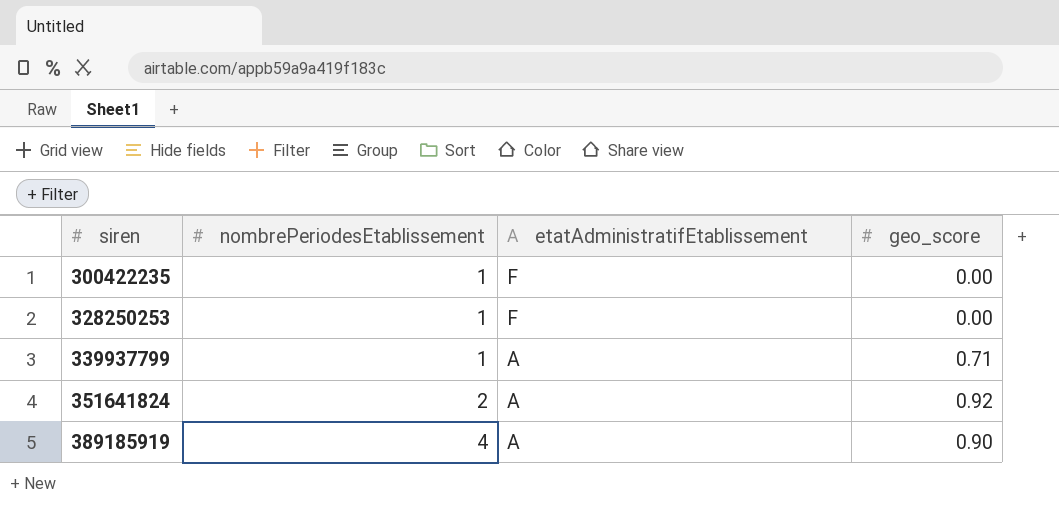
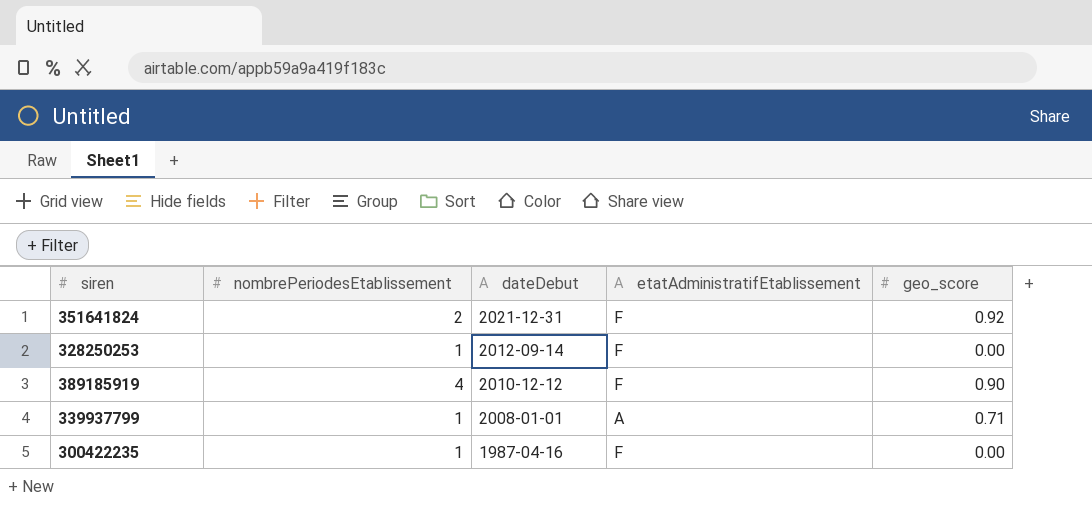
row order: siren ascending -> dateDebut descending
column dateDebut | position: none -> 3
351641824 | etatAdministratifEtablissement: A -> F
389185919 | etatAdministratifEtablissement: A -> F

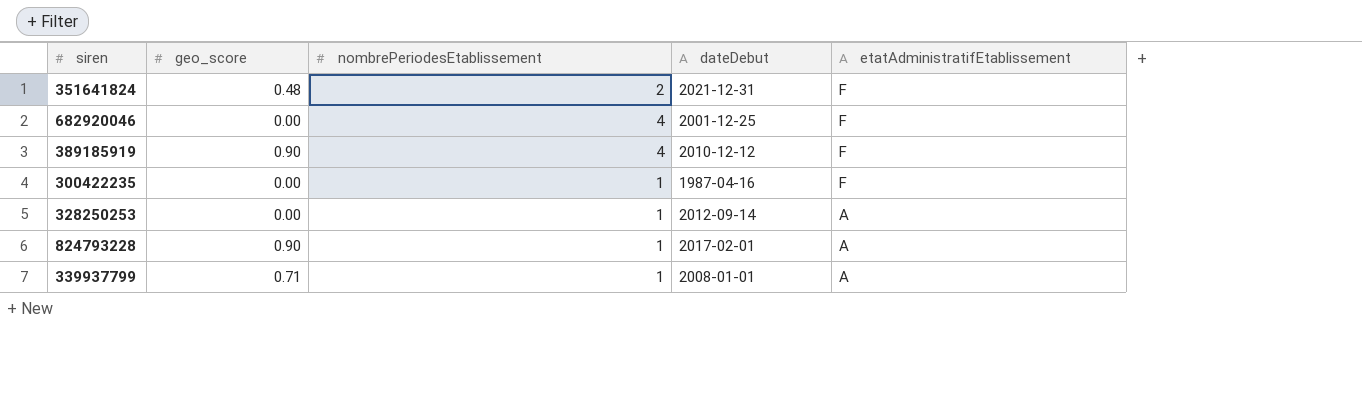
row order: dateDebut descending -> etatAdministratifEtablissement descending
column geo_score | position: 5 -> 2
351641824 | geo_score: 0.92 -> 0.48
row 682920046: none -> 0.00 | 4 | 2001-12-25 | F
328250253 | etatAdministratifEtablissement: F -> A
row 824793228: none -> 0.90 | 1 | 2017-02-01 | A

